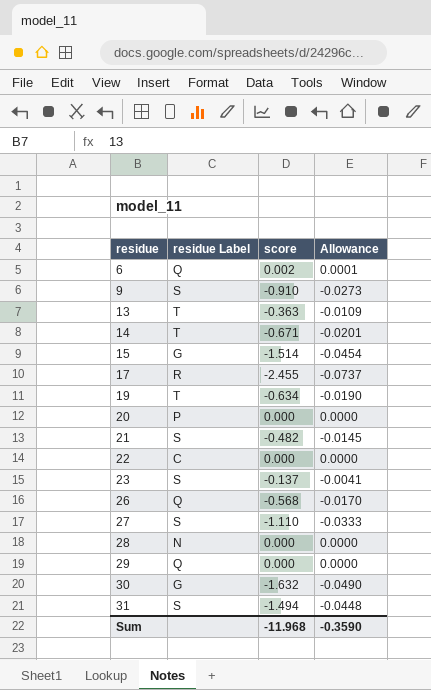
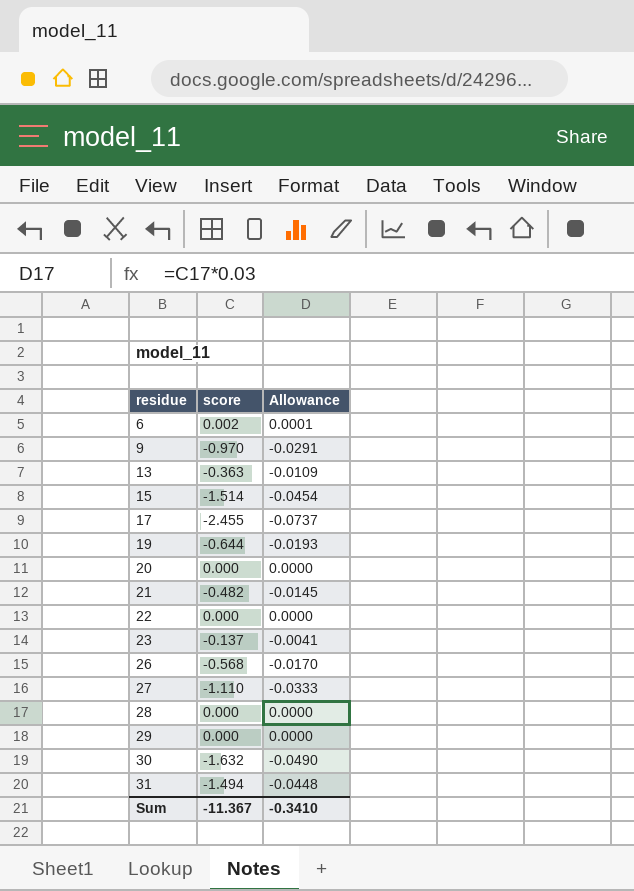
column residue Label | position: 2 -> none
row 14: T | -0.671 | -0.0201 -> none
9 | score: -0.910 -> -0.970
9 | Allowance: -0.0273 -> -0.0291
19 | score: -0.634 -> -0.644
19 | Allowance: -0.0190 -> -0.0193
Sum | score: -11.968 -> -11.367
Sum | Allowance: -0.3590 -> -0.3410

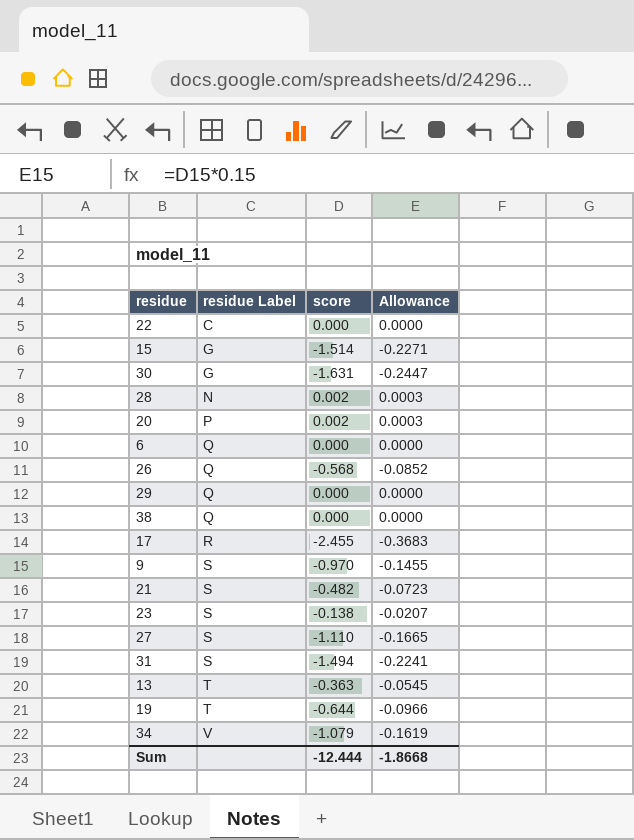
row order: residue ascending -> residue Label ascending
column residue Label | position: none -> 2
column Allowance | formula: [score] * 0.03 -> [score] * 0.15
30 | score: -1.632 -> -1.631
28 | score: 0.000 -> 0.002
20 | score: 0.000 -> 0.002
6 | score: 0.002 -> 0.000
row 38: none -> Q | 0.000 | 0.0000
23 | score: -0.137 -> -0.138
row 34: none -> V | -1.079 | -0.1619
Sum | score: -11.367 -> -12.444
Sum | Allowance: -0.3410 -> -1.8668

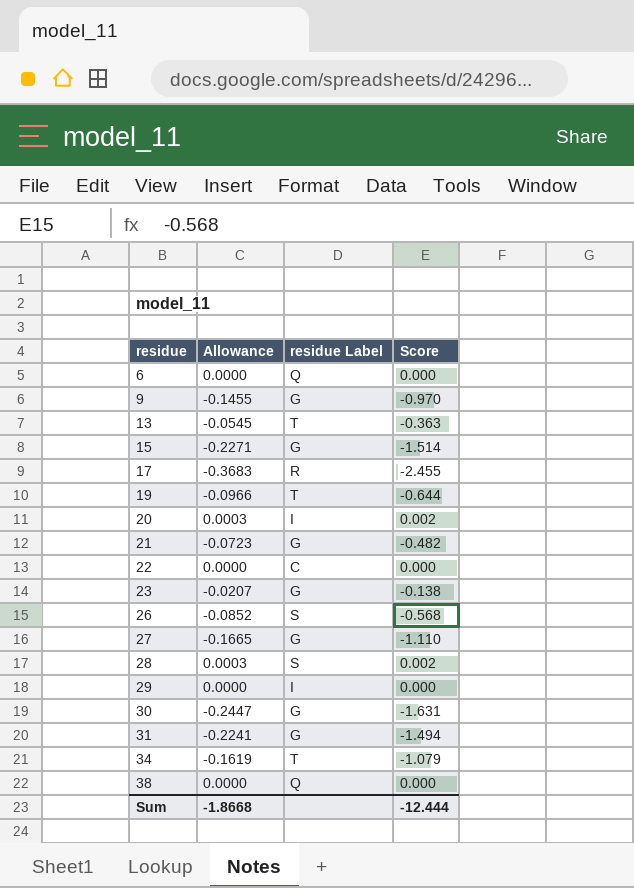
row order: residue Label ascending -> residue ascending
column Allowance | position: 4 -> 2
column name: score -> Score
9 | residue Label: S -> G
20 | residue Label: P -> I
21 | residue Label: S -> G
23 | residue Label: S -> G
26 | residue Label: Q -> S
27 | residue Label: S -> G
28 | residue Label: N -> S
29 | residue Label: Q -> I
31 | residue Label: S -> G
34 | residue Label: V -> T

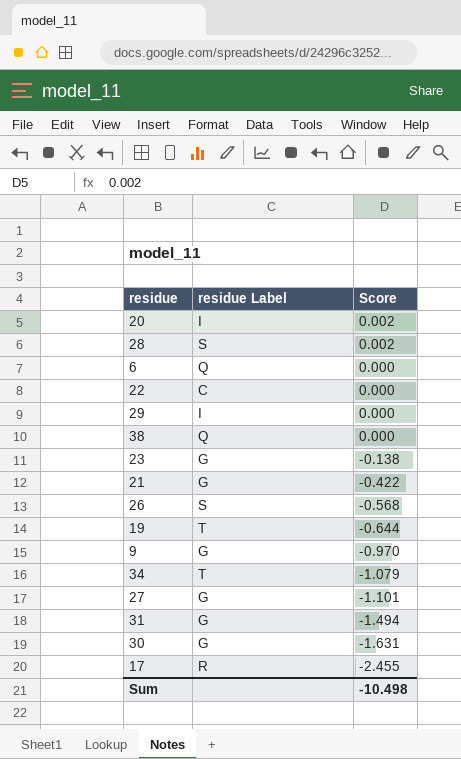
row order: residue ascending -> Score descending
column Allowance | formula: [Score] * 0.15 -> none
row 13: -0.0545 | T | -0.363 -> none
row 15: -0.2271 | G | -1.514 -> none
21 | Score: -0.482 -> -0.422
27 | Score: -1.110 -> -1.101
Sum | Score: -12.444 -> -10.498

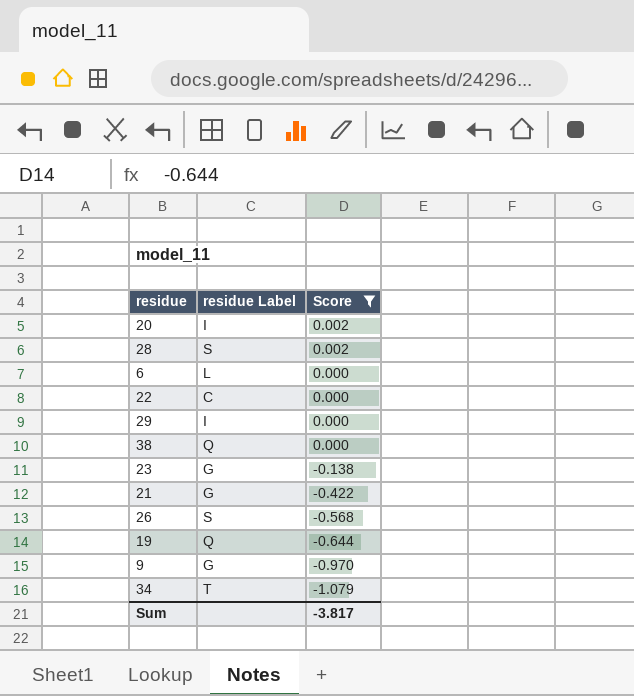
filter: none -> Score >= -1.079
6 | residue Label: Q -> L
19 | residue Label: T -> Q
Sum | Score: -10.498 -> -3.817

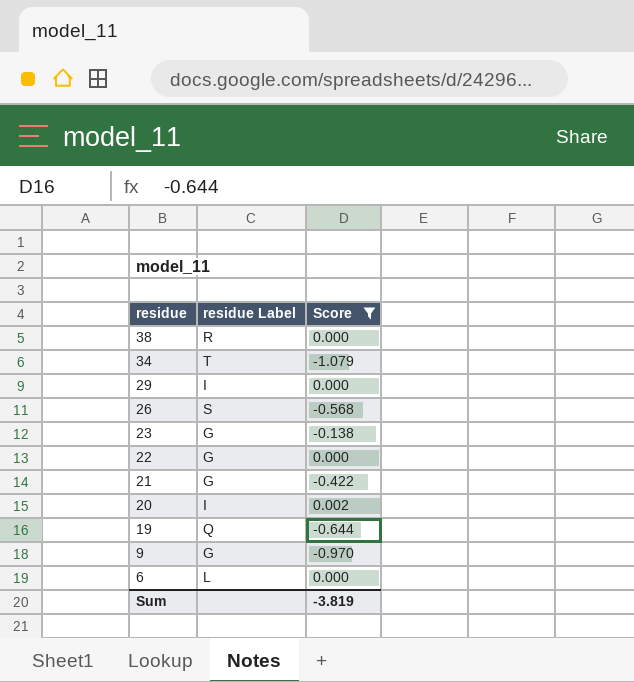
row order: Score descending -> residue descending
row 28: S | 0.002 -> none
38 | residue Label: Q -> R
22 | residue Label: C -> G
Sum | Score: -3.817 -> -3.819

